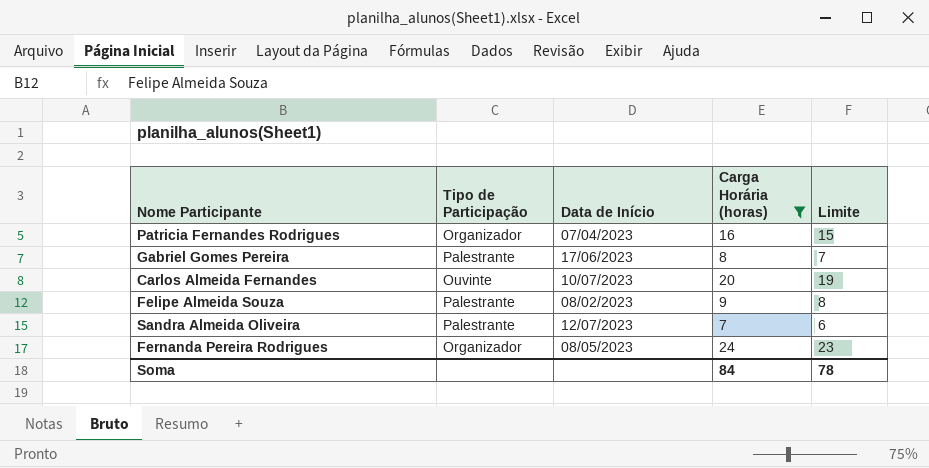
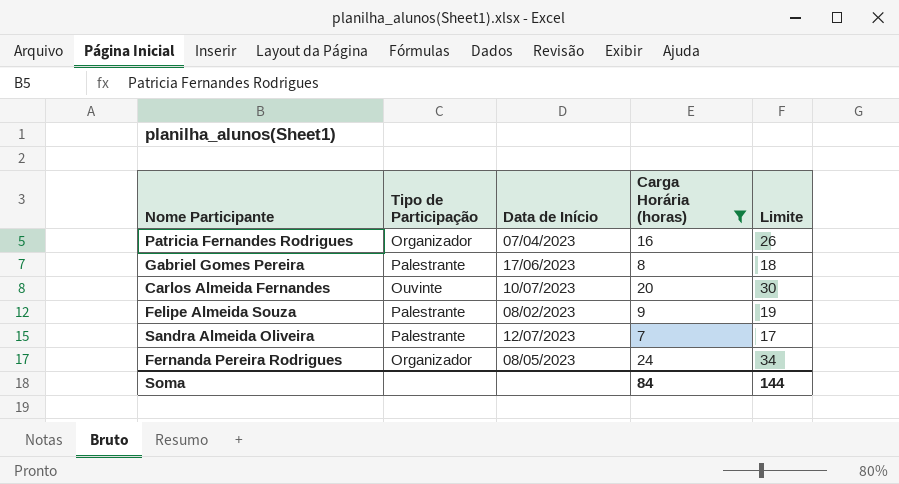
column Limite | formula: [Carga Horária (horas)] - 1 -> [Carga Horária (horas)] + 10
Soma | Limite: 78 -> 144

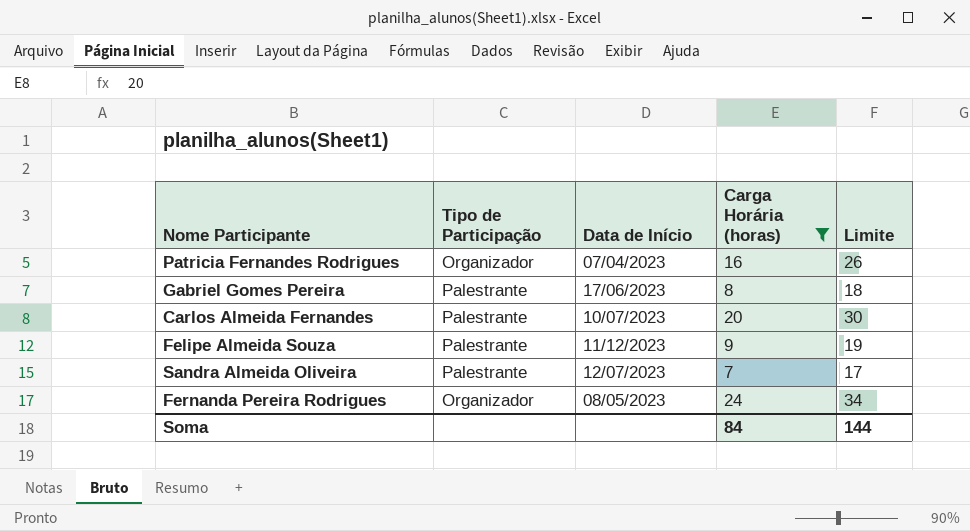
Carlos Almeida Fernandes | Tipo de Participação: Ouvinte -> Palestrante
Felipe Almeida Souza | Data de Início: 08/02/2023 -> 11/12/2023

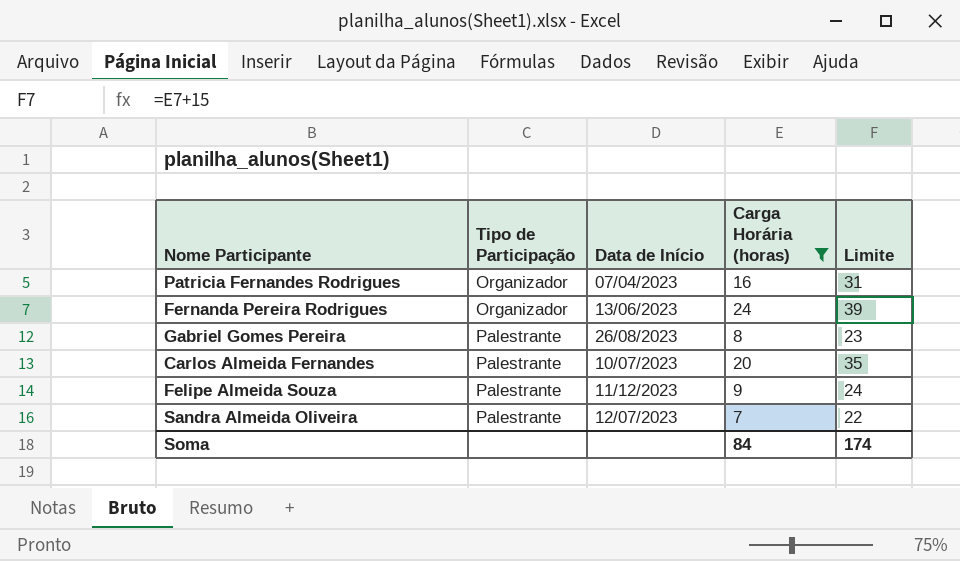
row order: none -> Tipo de Participação ascending
column Limite | formula: [Carga Horária (horas)] + 10 -> [Carga Horária (horas)] + 15
Fernanda Pereira Rodrigues | Data de Início: 08/05/2023 -> 13/06/2023
Gabriel Gomes Pereira | Data de Início: 17/06/2023 -> 26/08/2023
Soma | Limite: 144 -> 174

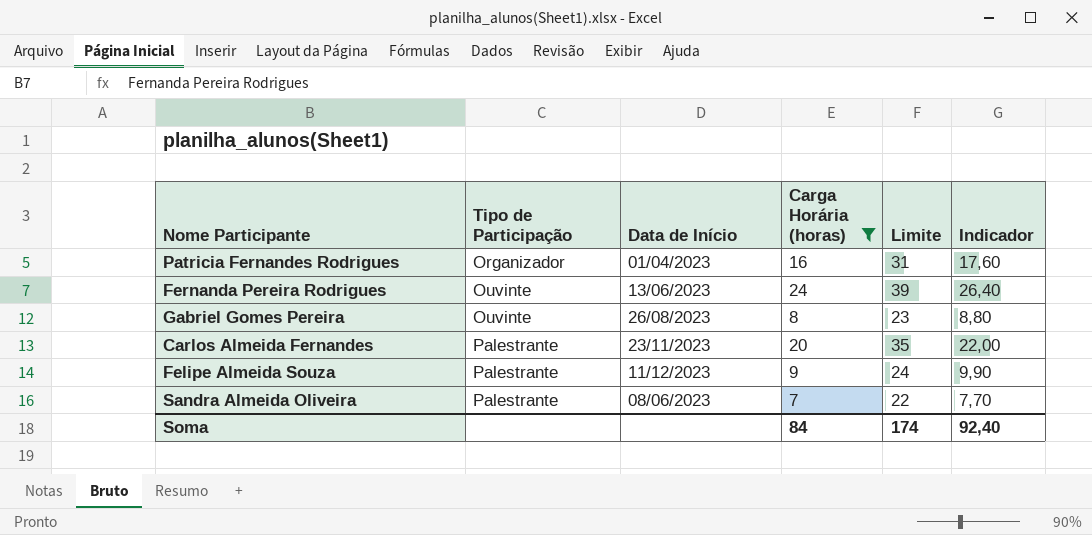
column Indicador | formula: none -> [Carga Horária (horas)] * 1,1
Patricia Fernandes Rodrigues | Data de Início: 07/04/2023 -> 01/04/2023
Fernanda Pereira Rodrigues | Tipo de Participação: Organizador -> Ouvinte
Gabriel Gomes Pereira | Tipo de Participação: Palestrante -> Ouvinte
Carlos Almeida Fernandes | Data de Início: 10/07/2023 -> 23/11/2023
Sandra Almeida Oliveira | Data de Início: 12/07/2023 -> 08/06/2023

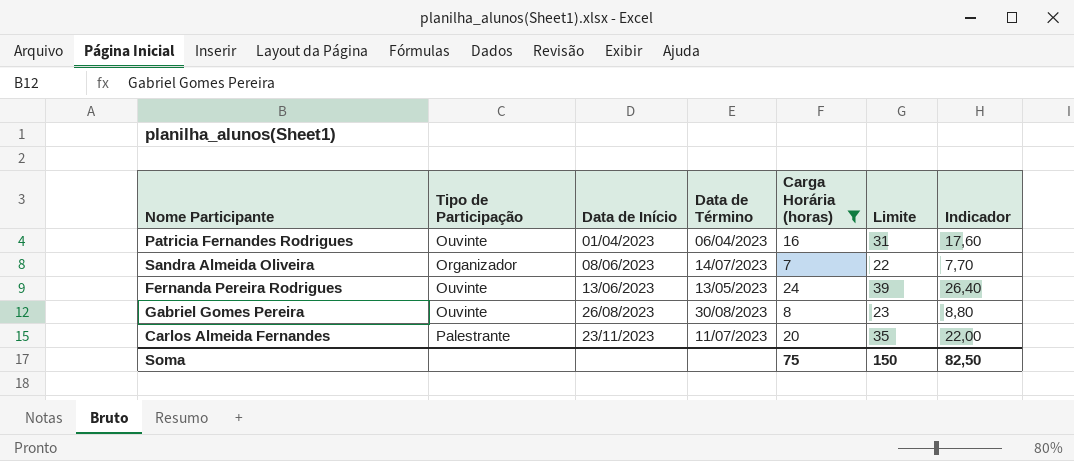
row order: Tipo de Participação ascending -> Data de Início ascending
column Data de Término | position: none -> 4
row Felipe Almeida Souza: Palestrante | 11/12/2023 | 9 | 24 | 9,90 -> none
Patricia Fernandes Rodrigues | Tipo de Participação: Organizador -> Ouvinte
Sandra Almeida Oliveira | Tipo de Participação: Palestrante -> Organizador
Soma | Carga Horária (horas): 84 -> 75
Soma | Limite: 174 -> 150
Soma | Indicador: 92,40 -> 82,50

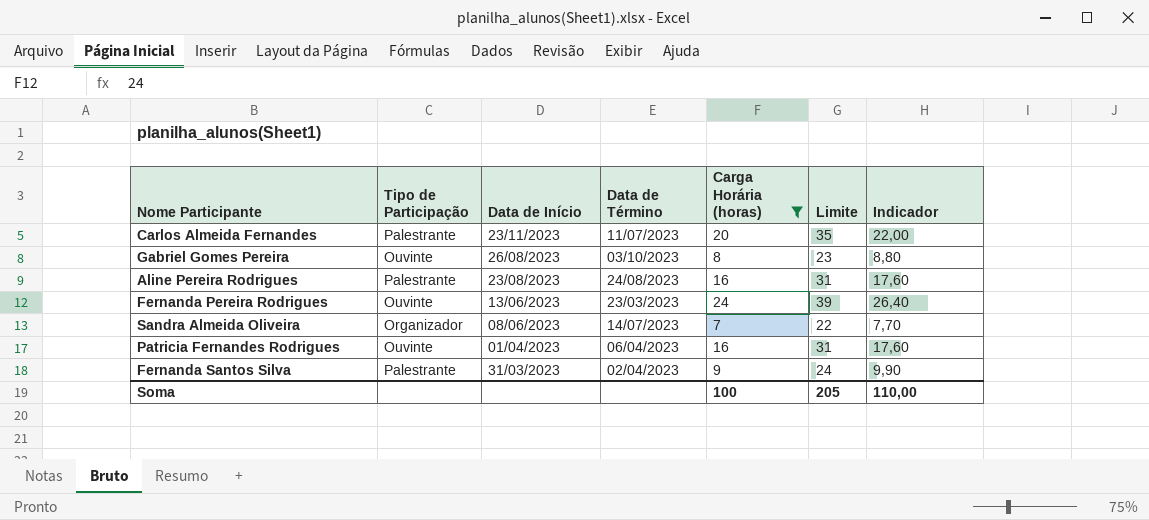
row order: Data de Início ascending -> Data de Início descending
Gabriel Gomes Pereira | Data de Término: 30/08/2023 -> 03/10/2023
row Aline Pereira Rodrigues: none -> Palestrante | 23/08/2023 | 24/08/2023 | 16 | 31 | 17,60
Fernanda Pereira Rodrigues | Data de Término: 13/05/2023 -> 23/03/2023
row Fernanda Santos Silva: none -> Palestrante | 31/03/2023 | 02/04/2023 | 9 | 24 | 9,90
Soma | Carga Horária (horas): 75 -> 100
Soma | Limite: 150 -> 205
Soma | Indicador: 82,50 -> 110,00

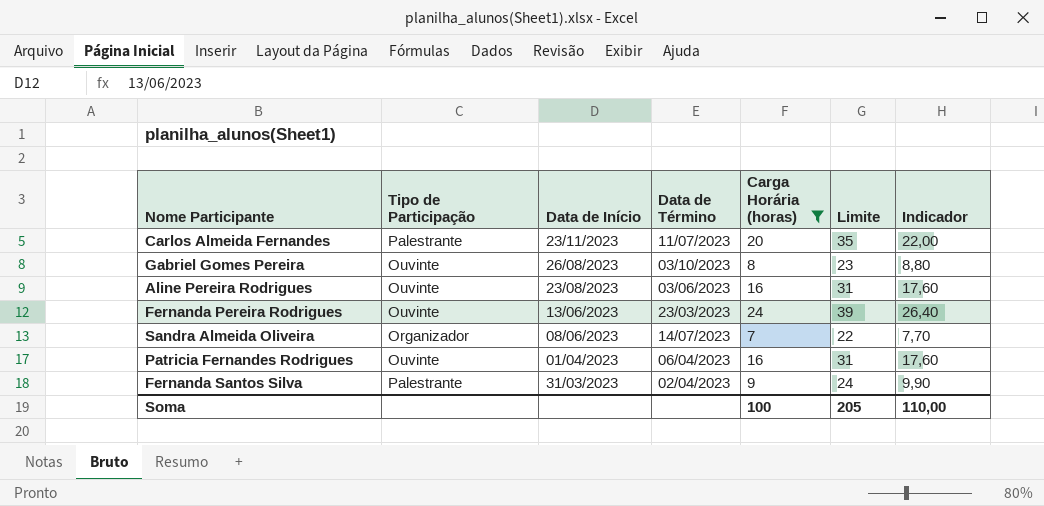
Aline Pereira Rodrigues | Tipo de Participação: Palestrante -> Ouvinte
Aline Pereira Rodrigues | Data de Término: 24/08/2023 -> 03/06/2023

